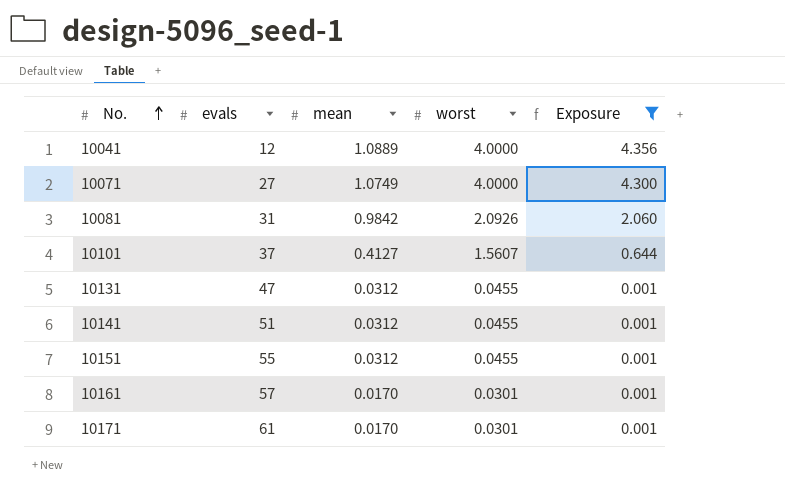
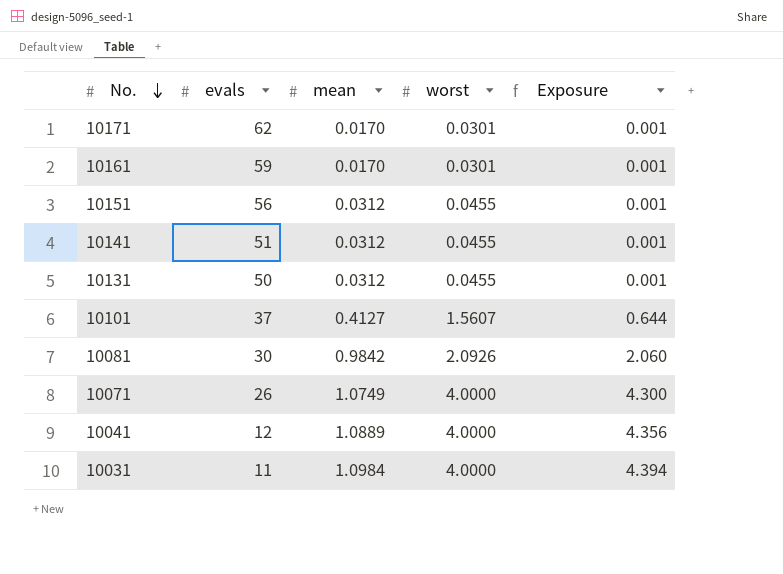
filter: Exposure != 4.394 -> none
row order: No. ascending -> No. descending
10171 | evals: 61 -> 62
10161 | evals: 57 -> 59
10151 | evals: 55 -> 56
10131 | evals: 47 -> 50
10081 | evals: 31 -> 30
10071 | evals: 27 -> 26

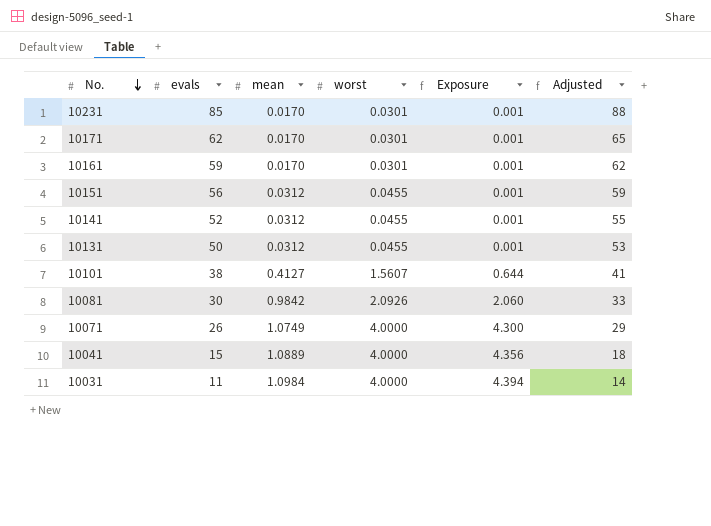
column Adjusted | formula: none -> [evals] + 3
row 10231: none -> 85 | 0.0170 | 0.0301 | 0.001 | 88
10141 | evals: 51 -> 52
10101 | evals: 37 -> 38
10041 | evals: 12 -> 15

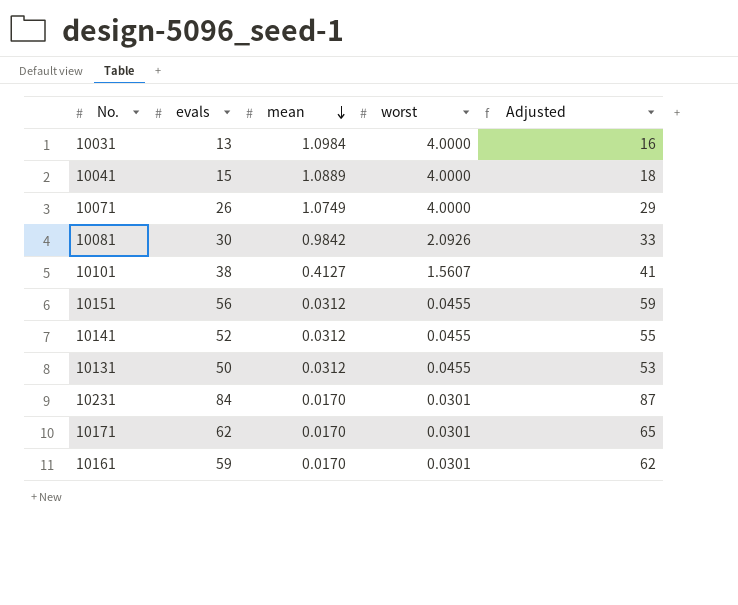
row order: No. descending -> mean descending
column Exposure | formula: [mean] * [worst] -> none
10031 | evals: 11 -> 13
10031 | Adjusted: 14 -> 16
10231 | evals: 85 -> 84
10231 | Adjusted: 88 -> 87

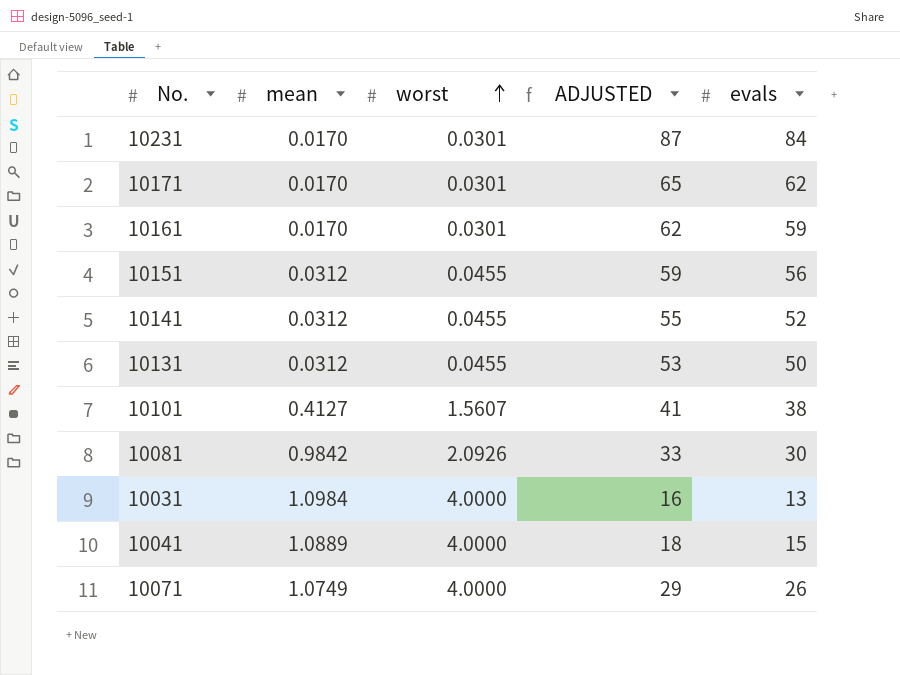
row order: mean descending -> worst ascending
column name: Adjusted -> ADJUSTED
column evals | position: 2 -> 5

